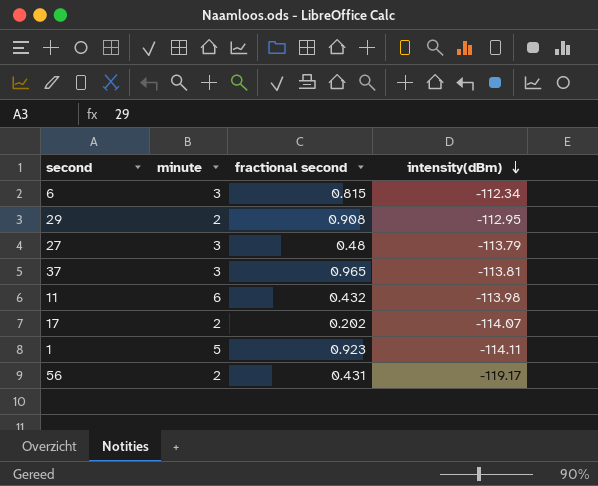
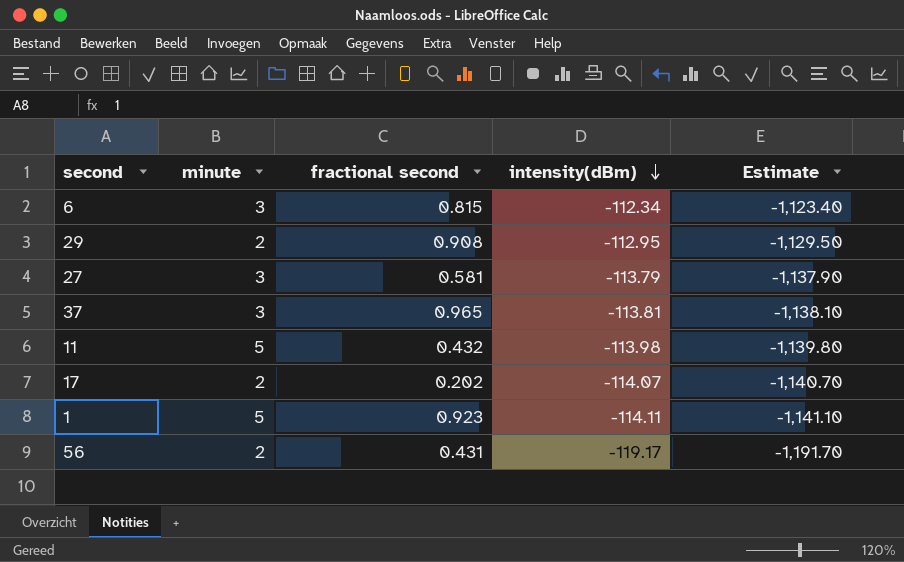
column Estimate | formula: none -> [intensity(dBm)] * 10
27 | fractional second: 0.48 -> 0.581
11 | minute: 6 -> 5

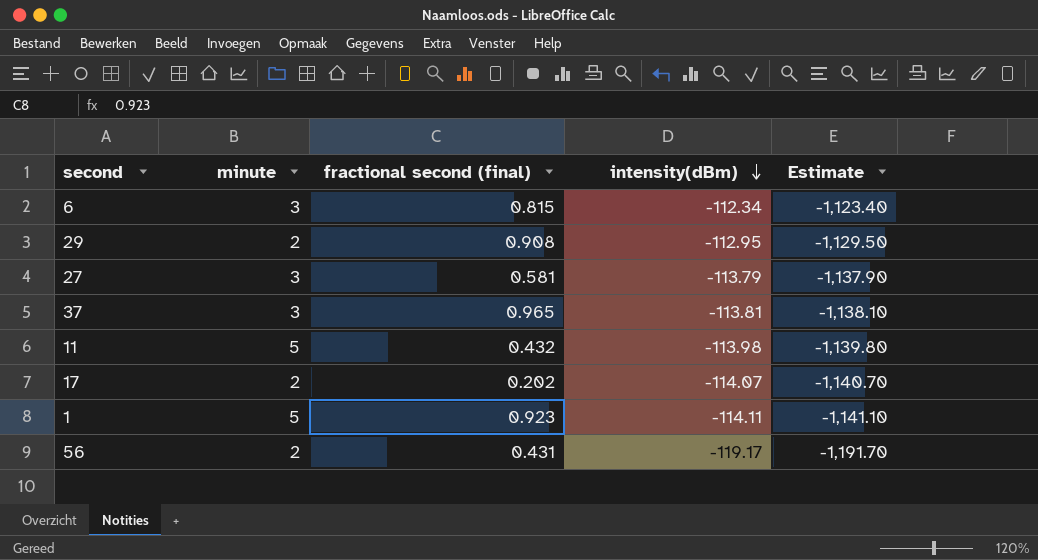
column name: fractional second -> fractional second (final)

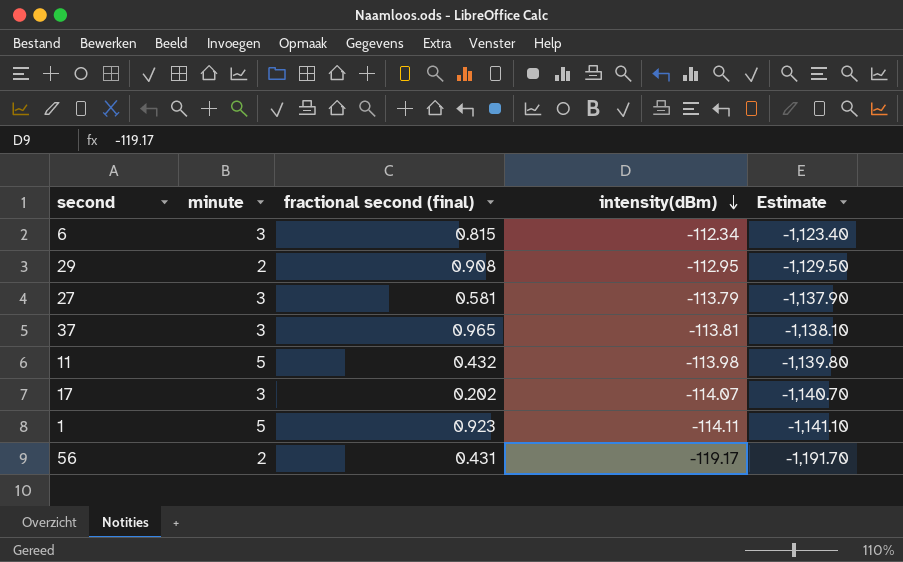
17 | minute: 2 -> 3

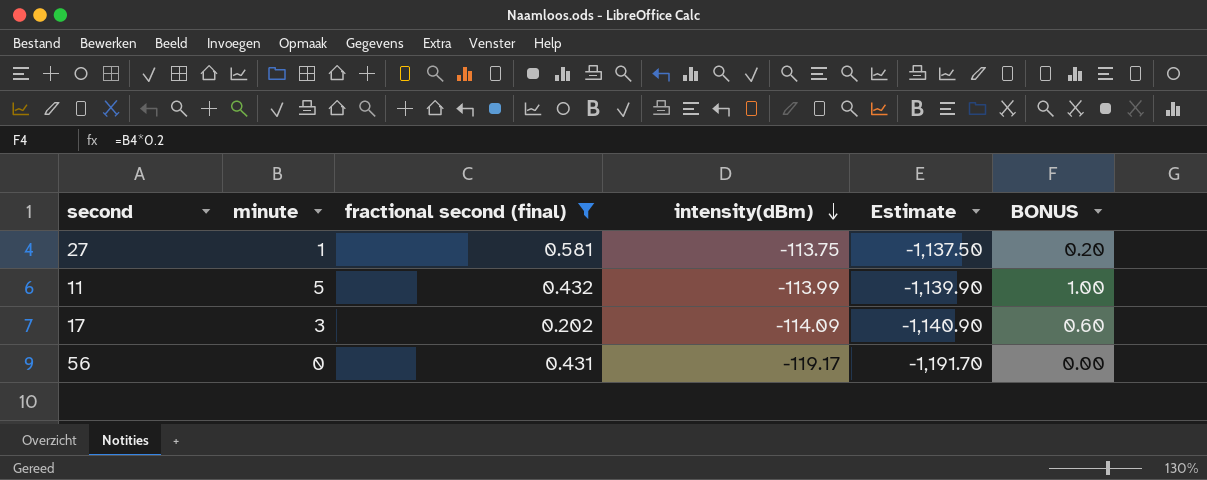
filter: none -> fractional second (final) <= 0.581
column BONUS | formula: none -> [minute] * 0.2
27 | minute: 3 -> 1
27 | intensity(dBm): -113.79 -> -113.75
27 | Estimate: -1,137.90 -> -1,137.50
11 | intensity(dBm): -113.98 -> -113.99
11 | Estimate: -1,139.80 -> -1,139.90
17 | intensity(dBm): -114.07 -> -114.09
17 | Estimate: -1,140.70 -> -1,140.90
56 | minute: 2 -> 0

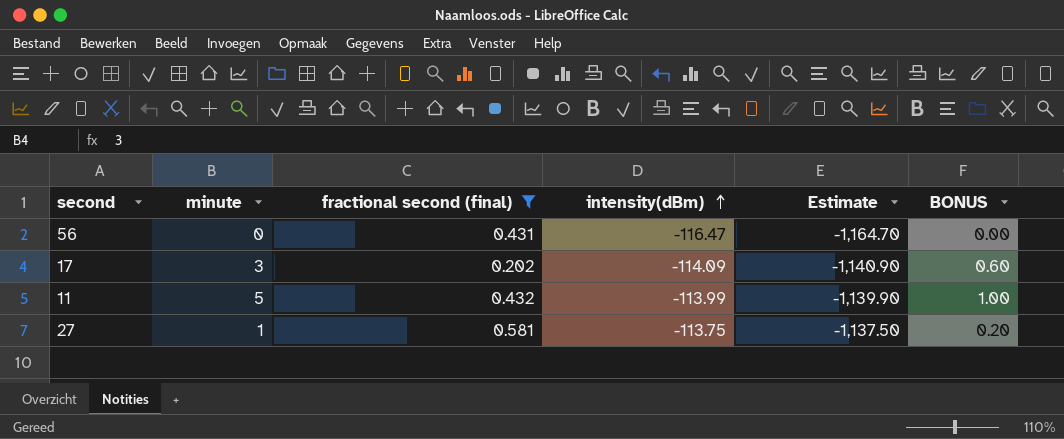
row order: intensity(dBm) descending -> intensity(dBm) ascending
56 | intensity(dBm): -119.17 -> -116.47
56 | Estimate: -1,191.70 -> -1,164.70

